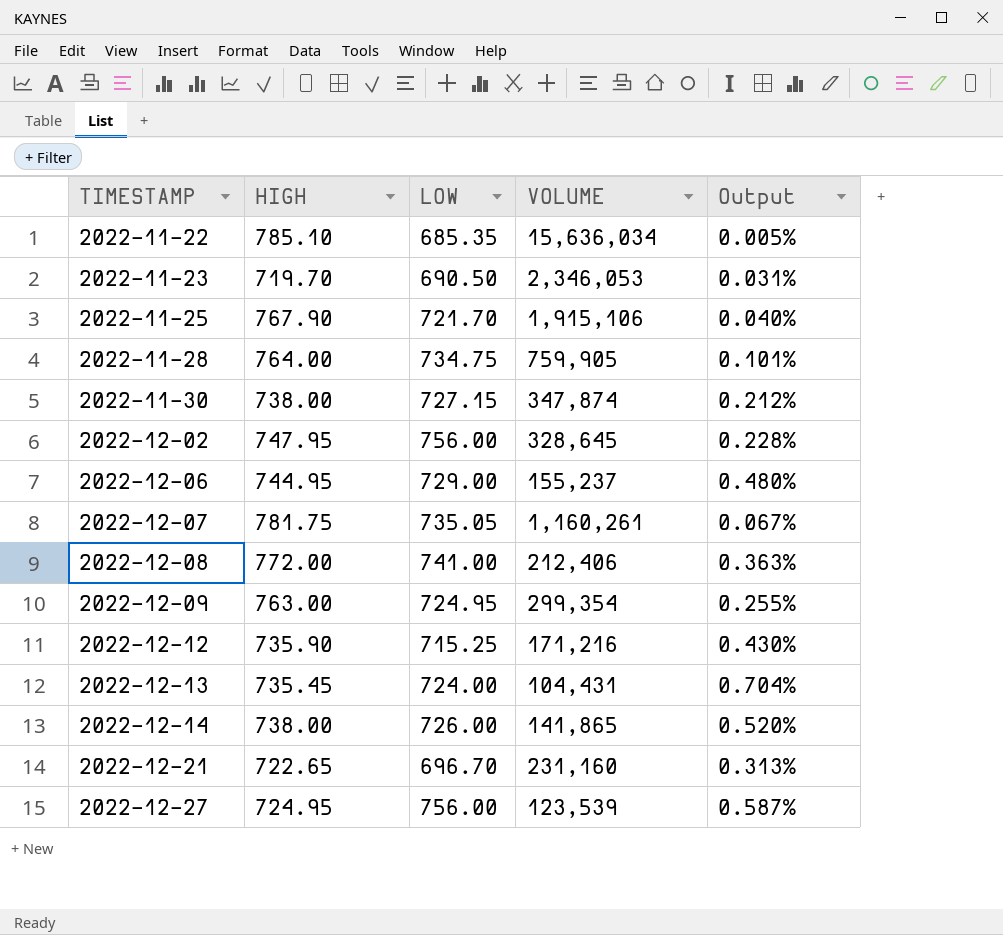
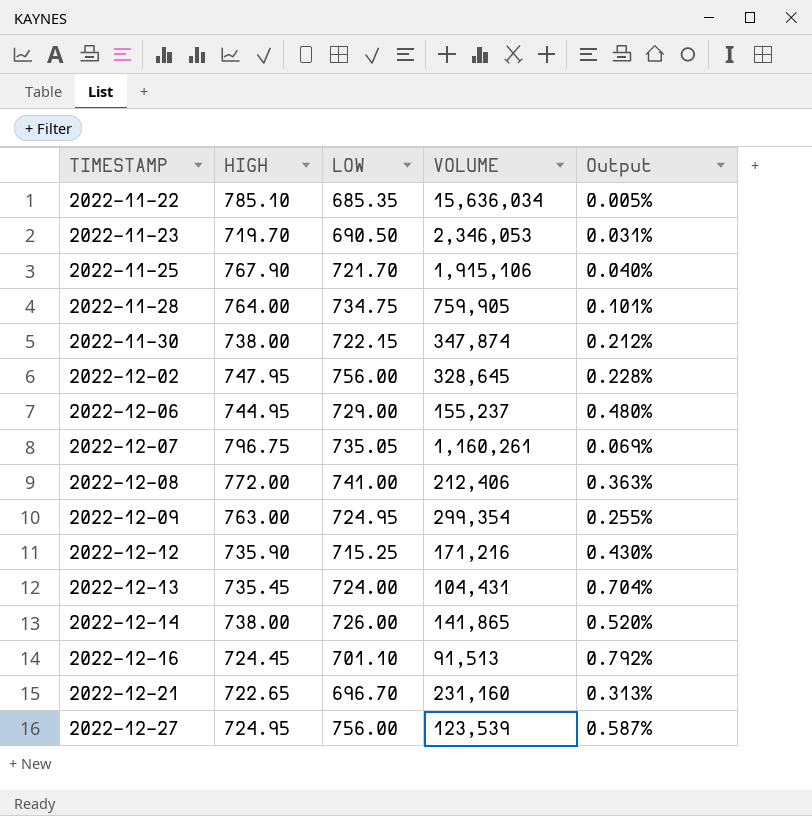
2022-11-30 | LOW: 727.15 -> 722.15
2022-12-07 | HIGH: 781.75 -> 796.75
2022-12-07 | Output: 0.067% -> 0.069%
row 2022-12-16: none -> 724.45 | 701.10 | 91,513 | 0.792%

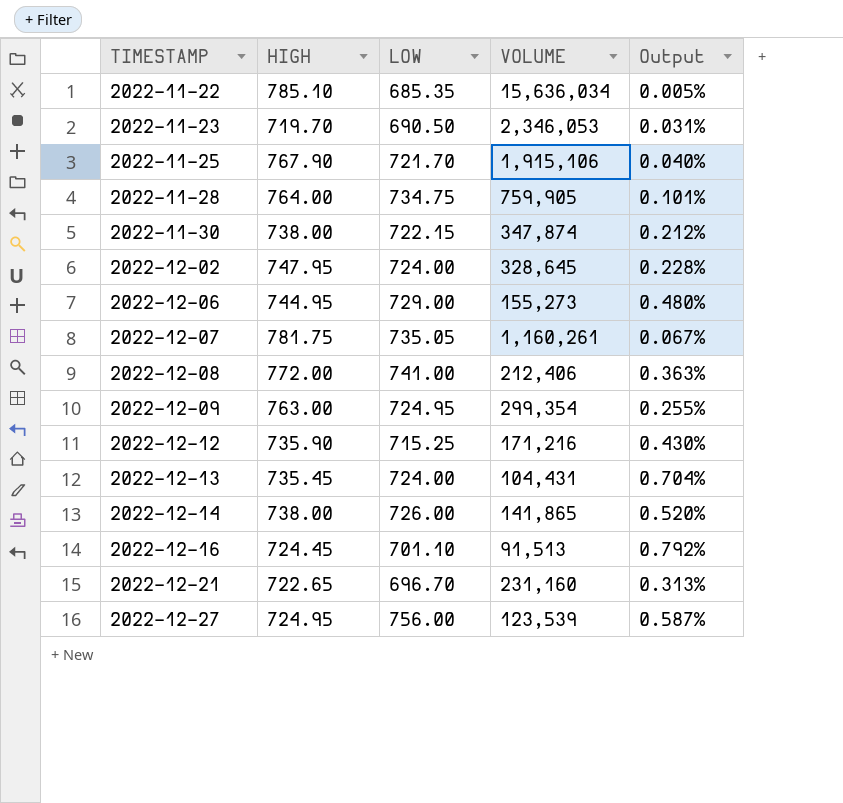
2022-12-02 | LOW: 756.00 -> 724.00
2022-12-06 | VOLUME: 155,237 -> 155,273
2022-12-07 | HIGH: 796.75 -> 781.75
2022-12-07 | Output: 0.069% -> 0.067%

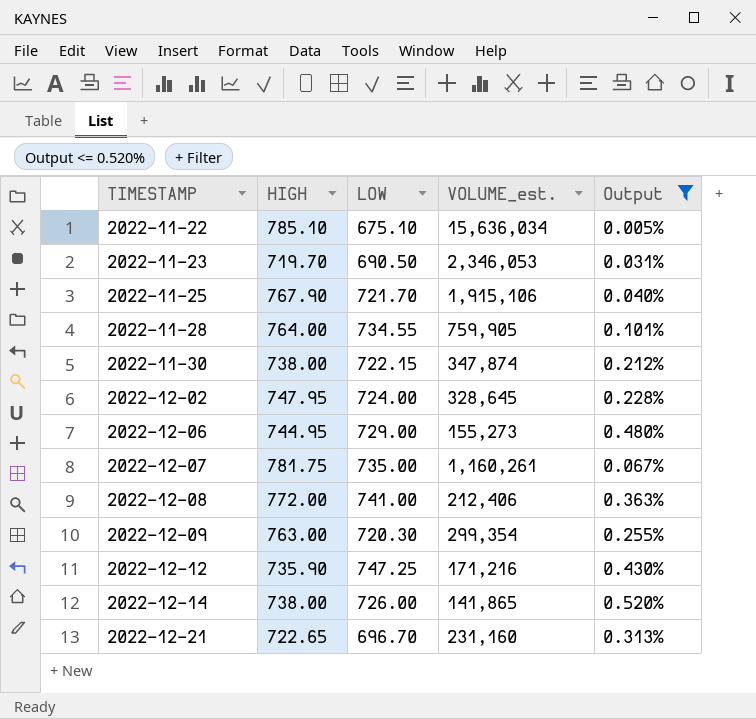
filter: none -> Output <= 0.520%
column name: VOLUME -> VOLUME_est.
2022-11-22 | LOW: 685.35 -> 675.10
2022-11-28 | LOW: 734.75 -> 734.55
2022-12-07 | LOW: 735.05 -> 735.00
2022-12-09 | LOW: 724.95 -> 720.30
2022-12-12 | LOW: 715.25 -> 747.25

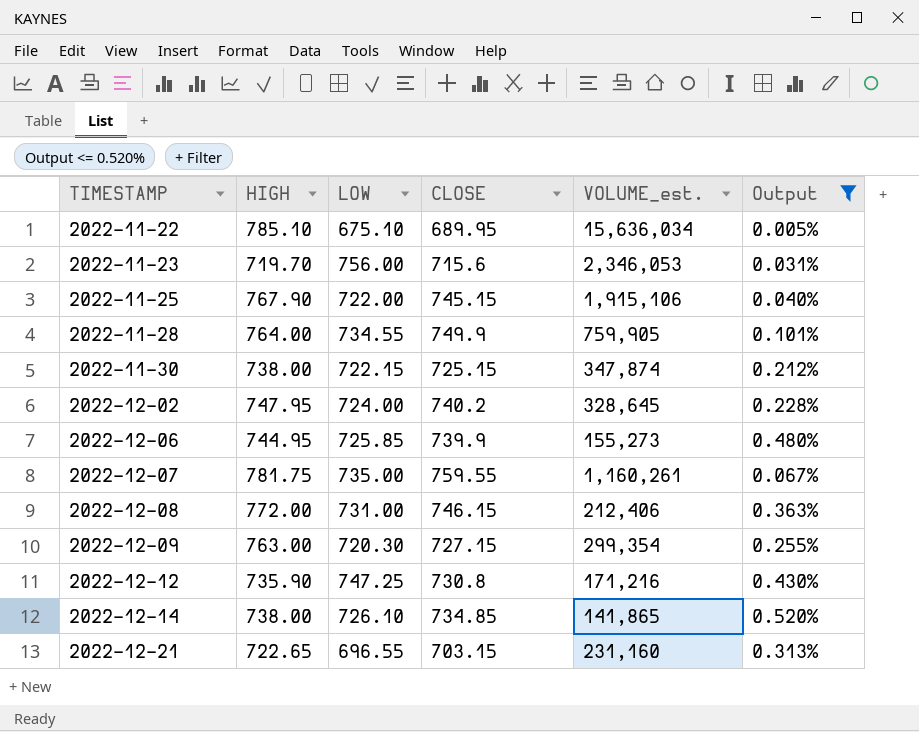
column CLOSE | position: none -> 4
2022-11-23 | LOW: 690.50 -> 756.00
2022-11-25 | LOW: 721.70 -> 722.00
2022-12-06 | LOW: 729.00 -> 725.85
2022-12-08 | LOW: 741.00 -> 731.00
2022-12-14 | LOW: 726.00 -> 726.10
2022-12-21 | LOW: 696.70 -> 696.55

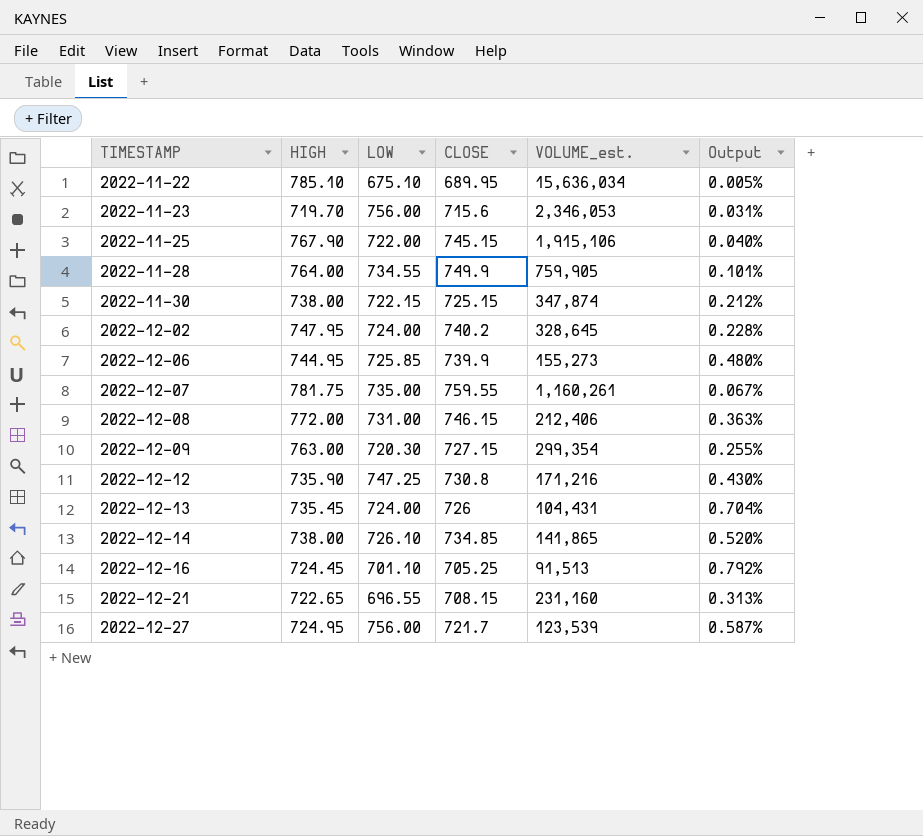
filter: Output <= 0.520% -> none
2022-12-21 | CLOSE: 703.15 -> 708.15

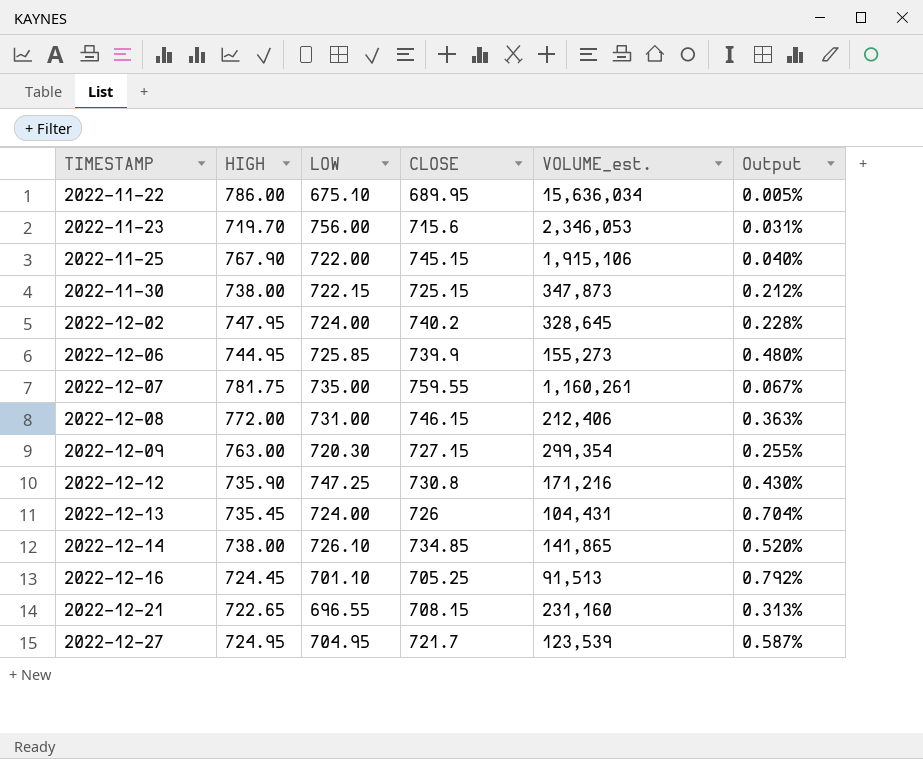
row 2022-11-28: 764.00 | 734.55 | 749.9 | 759,905 | 0.101% -> none
2022-11-22 | HIGH: 785.10 -> 786.00
2022-11-30 | VOLUME_est.: 347,874 -> 347,873
2022-12-27 | LOW: 756.00 -> 704.95

